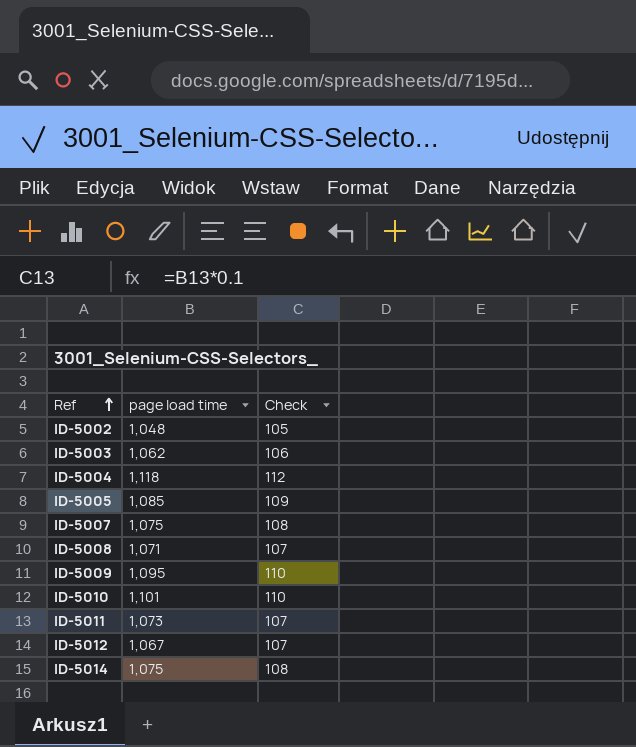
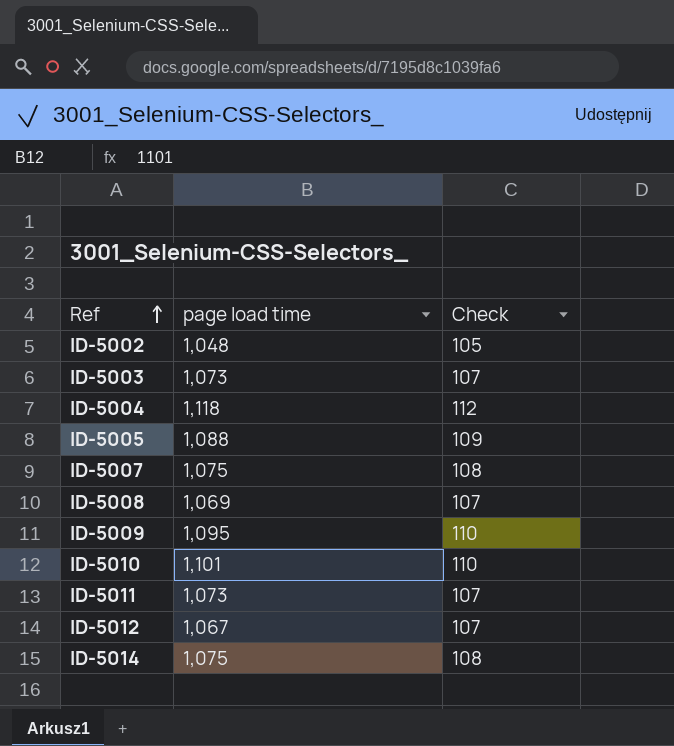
ID-5003 | page load time: 1,062 -> 1,073
ID-5003 | Check: 106 -> 107
ID-5005 | page load time: 1,085 -> 1,088
ID-5008 | page load time: 1,071 -> 1,069

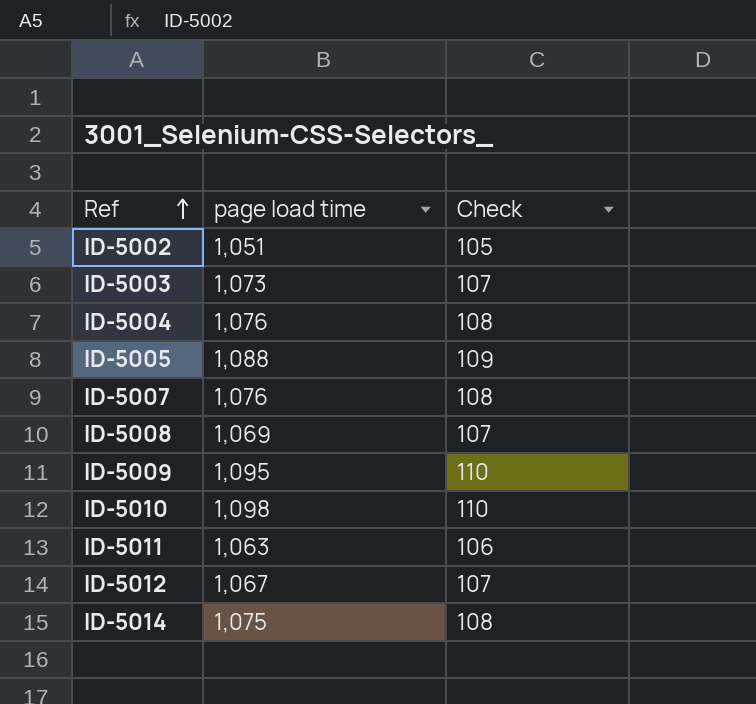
ID-5002 | page load time: 1,048 -> 1,051
ID-5004 | page load time: 1,118 -> 1,076
ID-5004 | Check: 112 -> 108
ID-5007 | page load time: 1,075 -> 1,076
ID-5010 | page load time: 1,101 -> 1,098
ID-5011 | page load time: 1,073 -> 1,063
ID-5011 | Check: 107 -> 106

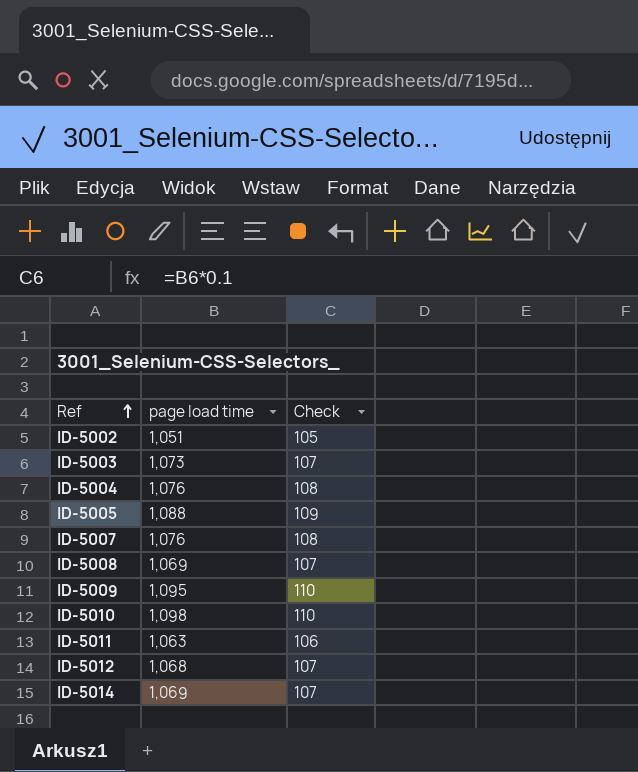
ID-5012 | page load time: 1,067 -> 1,068
ID-5014 | page load time: 1,075 -> 1,069
ID-5014 | Check: 108 -> 107

